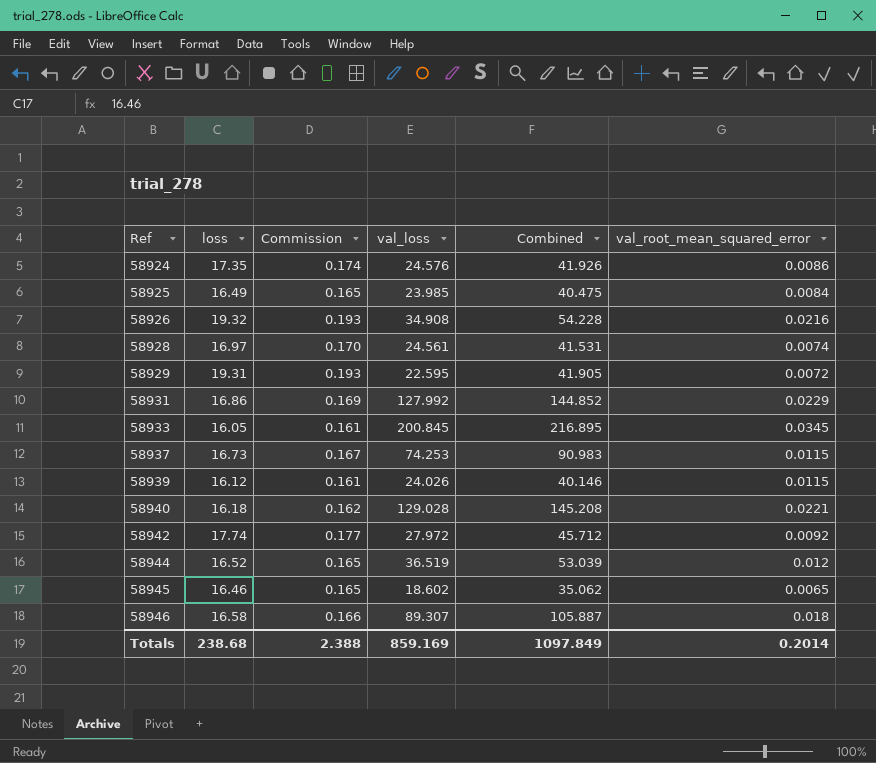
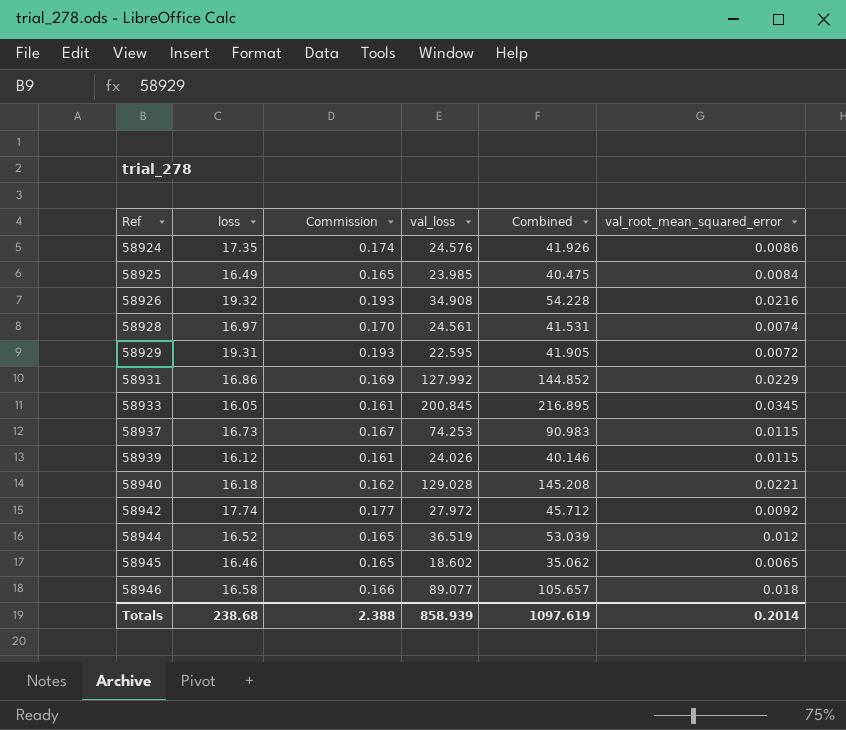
58946 | val_loss: 89.307 -> 89.077
58946 | Combined: 105.887 -> 105.657
Totals | val_loss: 859.169 -> 858.939
Totals | Combined: 1097.849 -> 1097.619

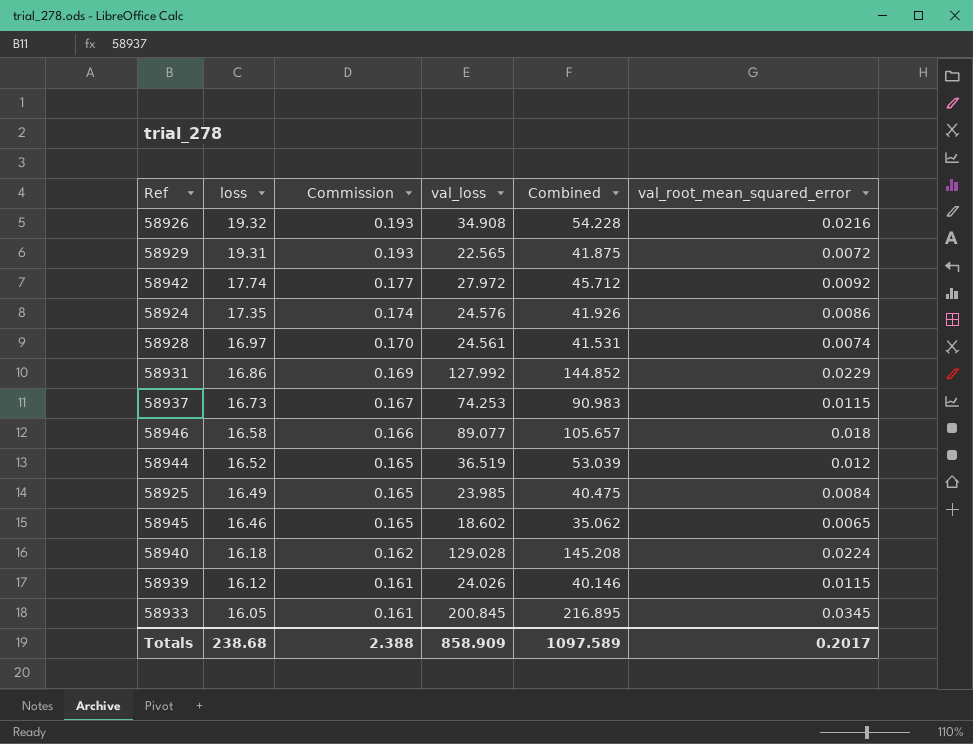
row order: Ref ascending -> loss descending
58929 | val_loss: 22.595 -> 22.565
58929 | Combined: 41.905 -> 41.875
58940 | val_root_mean_squared_error: 0.0221 -> 0.0224
Totals | val_loss: 858.939 -> 858.909
Totals | Combined: 1097.619 -> 1097.589
Totals | val_root_mean_squared_error: 0.2014 -> 0.2017

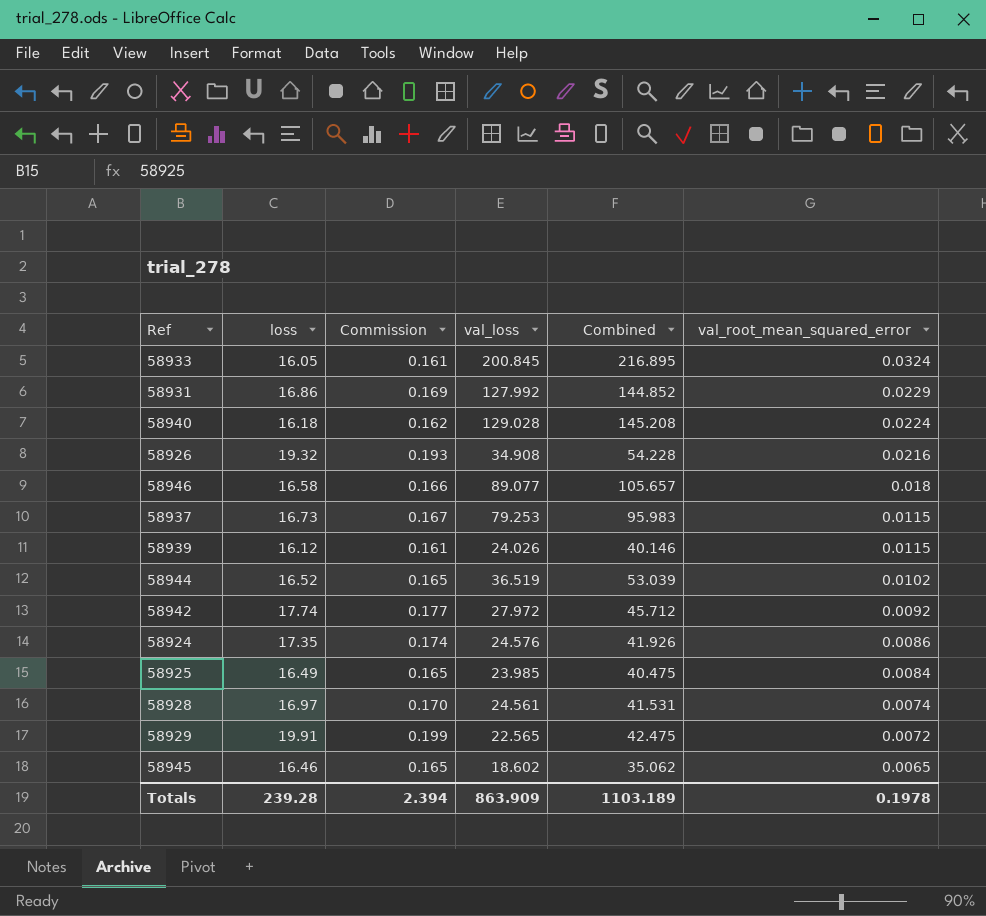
row order: loss descending -> val_root_mean_squared_error descending
58933 | val_root_mean_squared_error: 0.0345 -> 0.0324
58937 | val_loss: 74.253 -> 79.253
58937 | Combined: 90.983 -> 95.983
58944 | val_root_mean_squared_error: 0.012 -> 0.0102
58929 | loss: 19.31 -> 19.91
58929 | Commission: 0.193 -> 0.199
58929 | Combined: 41.875 -> 42.475
Totals | loss: 238.68 -> 239.28
Totals | Commission: 2.388 -> 2.394
Totals | val_loss: 858.909 -> 863.909
Totals | Combined: 1097.589 -> 1103.189
Totals | val_root_mean_squared_error: 0.2017 -> 0.1978

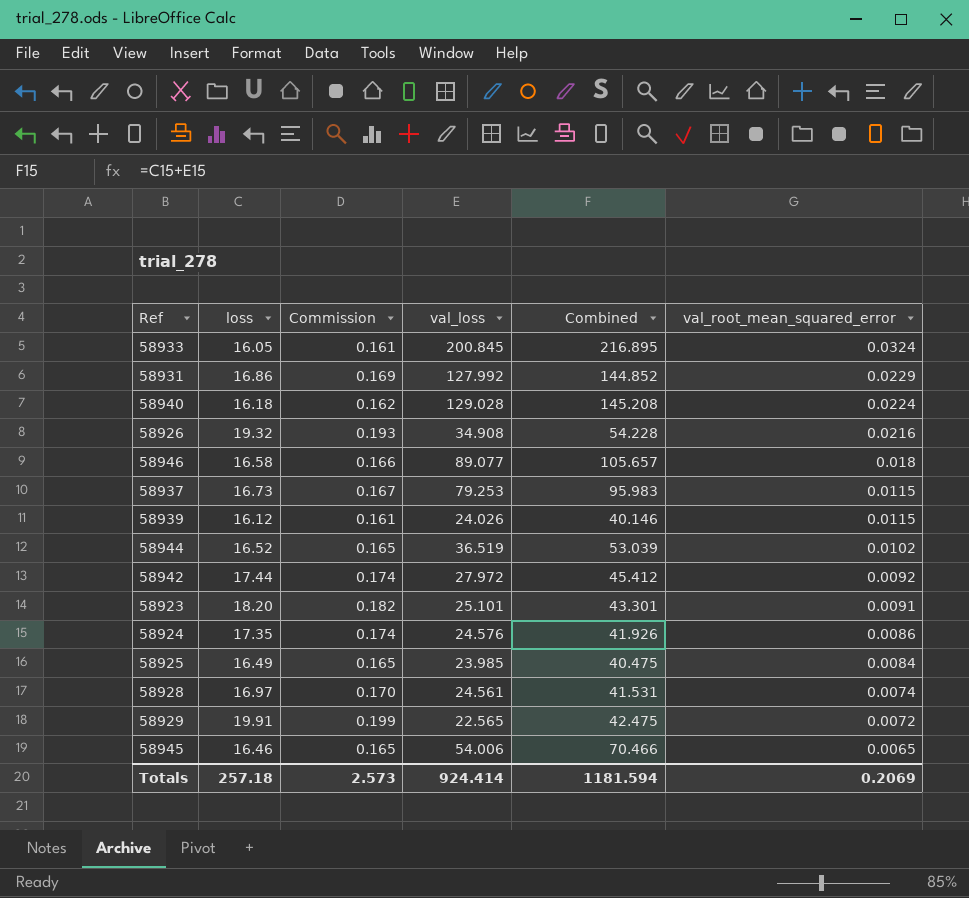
58942 | loss: 17.74 -> 17.44
58942 | Commission: 0.177 -> 0.174
58942 | Combined: 45.712 -> 45.412
row 58923: none -> 18.20 | 0.182 | 25.101 | 43.301 | 0.0091
58945 | val_loss: 18.602 -> 54.006
58945 | Combined: 35.062 -> 70.466
Totals | loss: 239.28 -> 257.18
Totals | Commission: 2.394 -> 2.573
Totals | val_loss: 863.909 -> 924.414
Totals | Combined: 1103.189 -> 1181.594
Totals | val_root_mean_squared_error: 0.1978 -> 0.2069

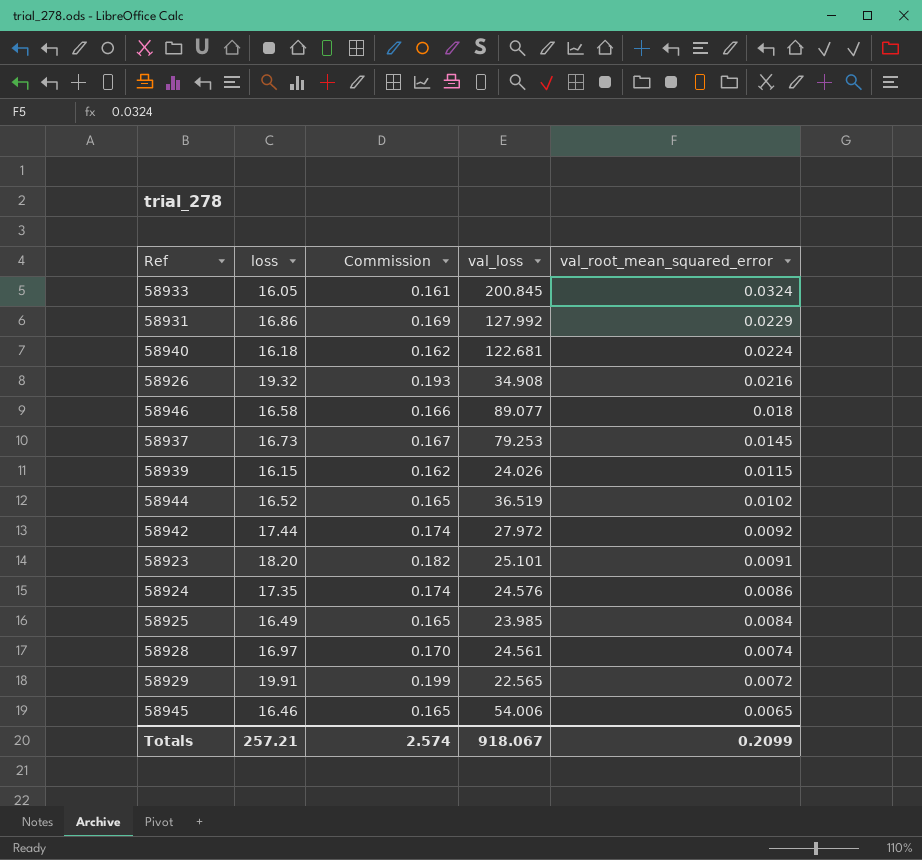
column Combined | formula: [loss] + [val_loss] -> none
58940 | val_loss: 129.028 -> 122.681
58937 | val_root_mean_squared_error: 0.0115 -> 0.0145
58939 | loss: 16.12 -> 16.15
58939 | Commission: 0.161 -> 0.162
Totals | loss: 257.18 -> 257.21
Totals | Commission: 2.573 -> 2.574
Totals | val_loss: 924.414 -> 918.067
Totals | val_root_mean_squared_error: 0.2069 -> 0.2099

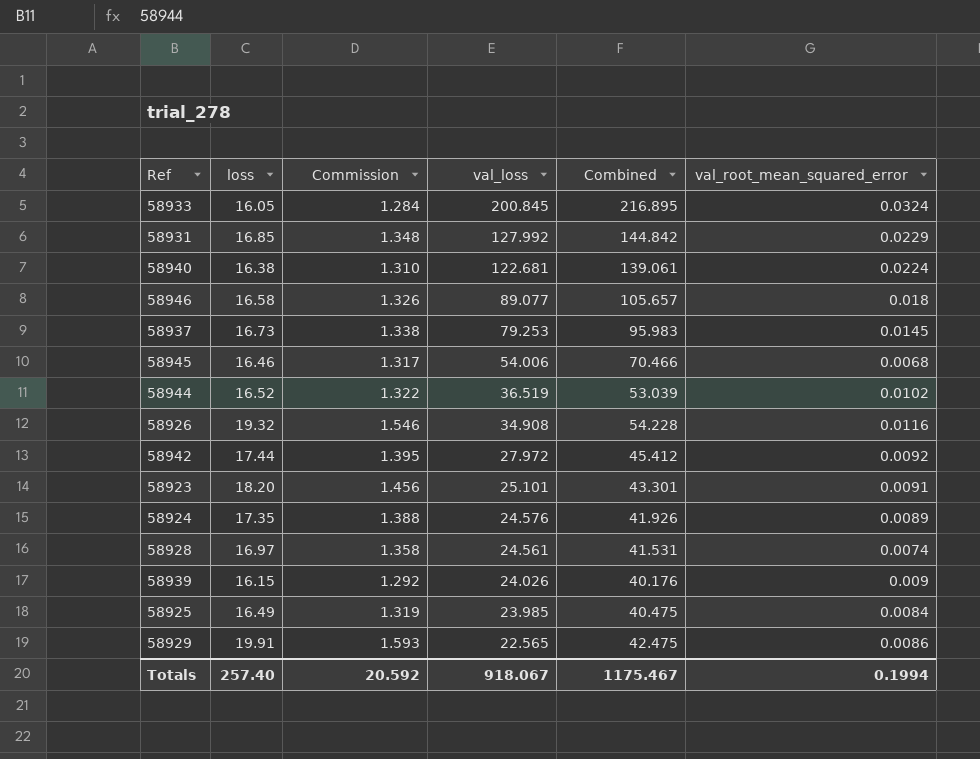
row order: val_root_mean_squared_error descending -> val_loss descending
column Commission | formula: [loss] * 0.01 -> [loss] * 0.08
column Combined | formula: none -> [loss] + [val_loss]
58931 | loss: 16.86 -> 16.85
58940 | loss: 16.18 -> 16.38
58945 | val_root_mean_squared_error: 0.0065 -> 0.0068
58926 | val_root_mean_squared_error: 0.0216 -> 0.0116
58924 | val_root_mean_squared_error: 0.0086 -> 0.0089
58939 | val_root_mean_squared_error: 0.0115 -> 0.009
58929 | val_root_mean_squared_error: 0.0072 -> 0.0086
Totals | loss: 257.21 -> 257.40
Totals | Commission: 2.574 -> 20.592
Totals | val_root_mean_squared_error: 0.2099 -> 0.1994

